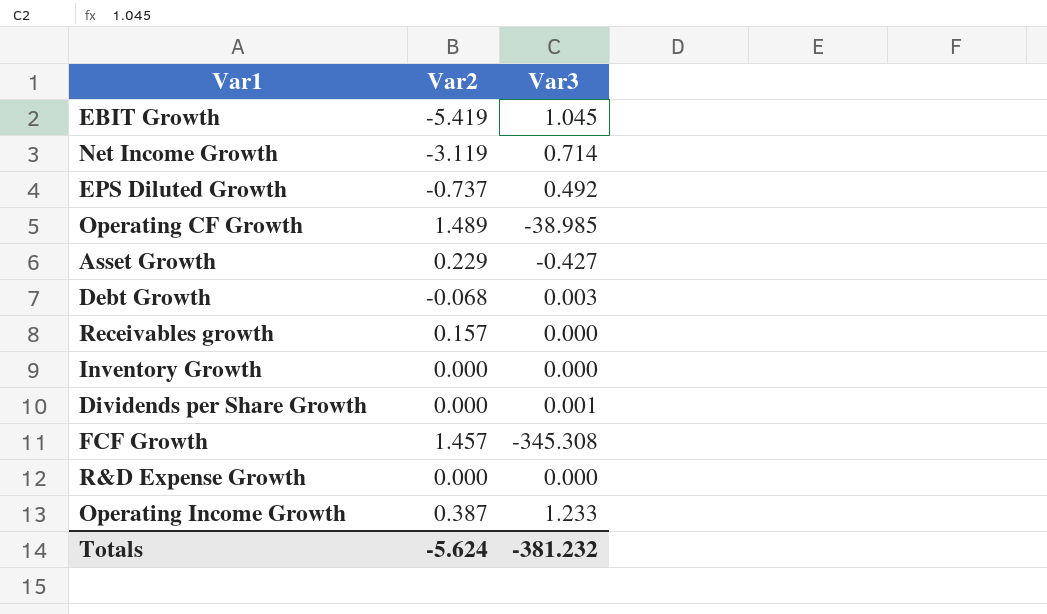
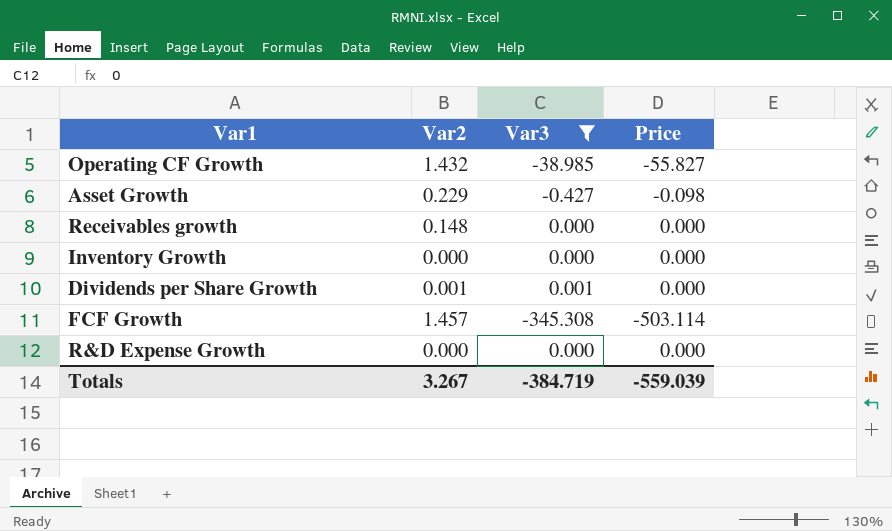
filter: none -> Var3 <= 0.001
column Price | formula: none -> [Var2] * [Var3]
Operating CF Growth | Var2: 1.489 -> 1.432
Receivables growth | Var2: 0.157 -> 0.148
Dividends per Share Growth | Var2: 0.000 -> 0.001
Totals | Var2: -5.624 -> 3.267
Totals | Var3: -381.232 -> -384.719

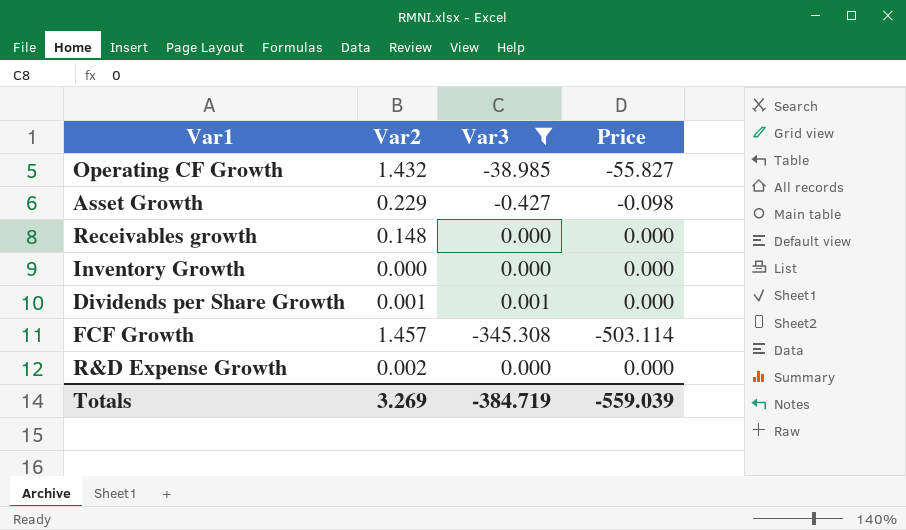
R&D Expense Growth | Var2: 0.000 -> 0.002
Totals | Var2: 3.267 -> 3.269

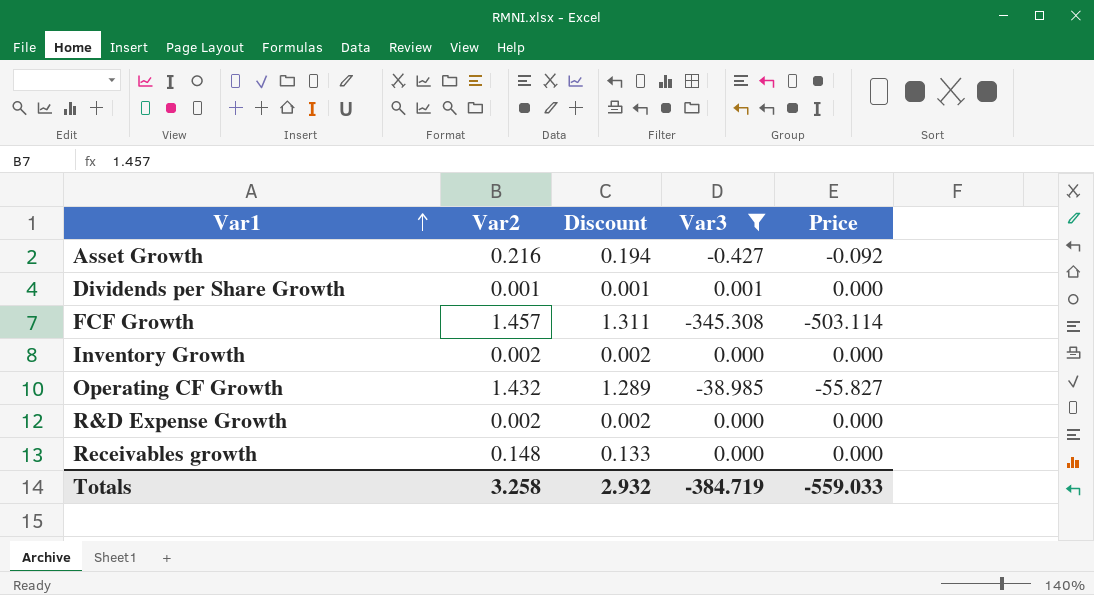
row order: none -> Var1 ascending
column Discount | formula: none -> [Var2] * 0.9
Asset Growth | Var2: 0.229 -> 0.216
Asset Growth | Price: -0.098 -> -0.092
Inventory Growth | Var2: 0.000 -> 0.002
Totals | Var2: 3.269 -> 3.258
Totals | Price: -559.039 -> -559.033

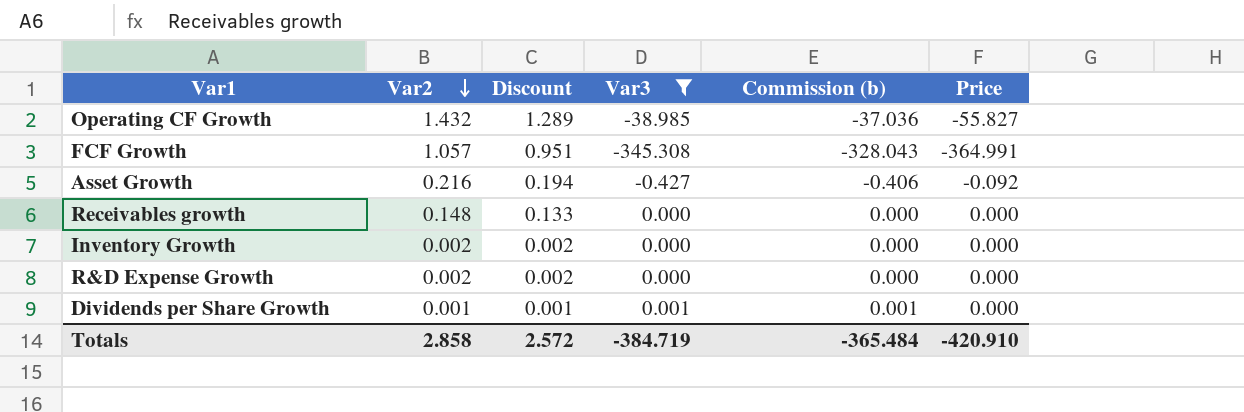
row order: Var1 ascending -> Var2 descending
column Commission (b) | formula: none -> [Var3] * 0.95
FCF Growth | Var2: 1.457 -> 1.057
FCF Growth | Discount: 1.311 -> 0.951
FCF Growth | Price: -503.114 -> -364.991
Totals | Var2: 3.258 -> 2.858
Totals | Discount: 2.932 -> 2.572
Totals | Price: -559.033 -> -420.910

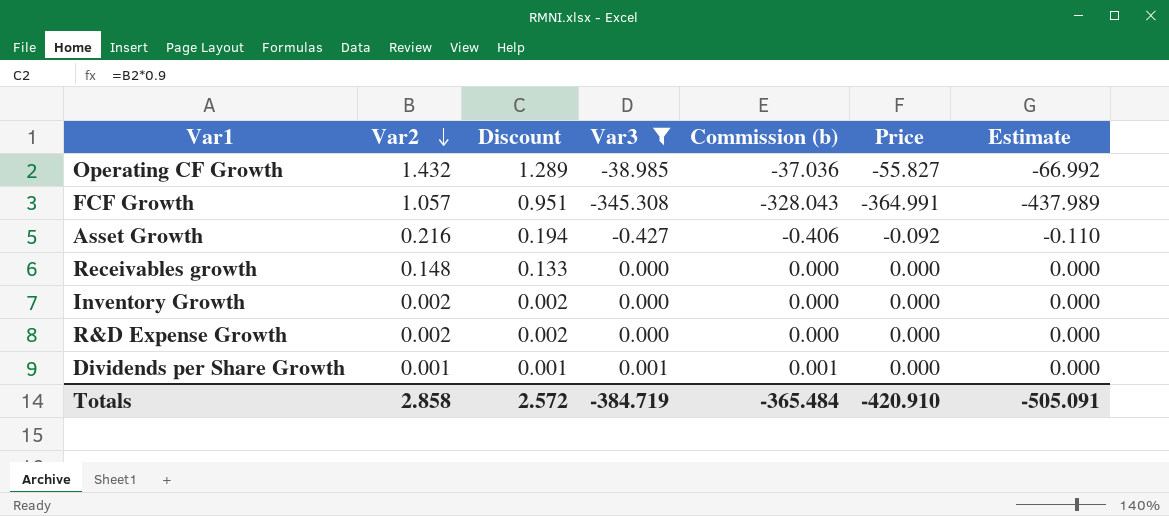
column Estimate | formula: none -> [Price] * 1.2

